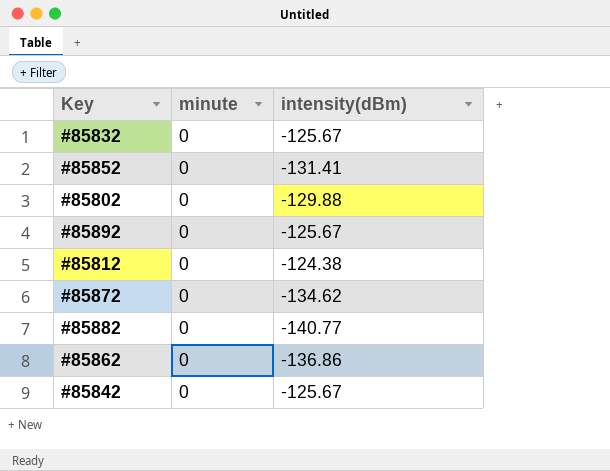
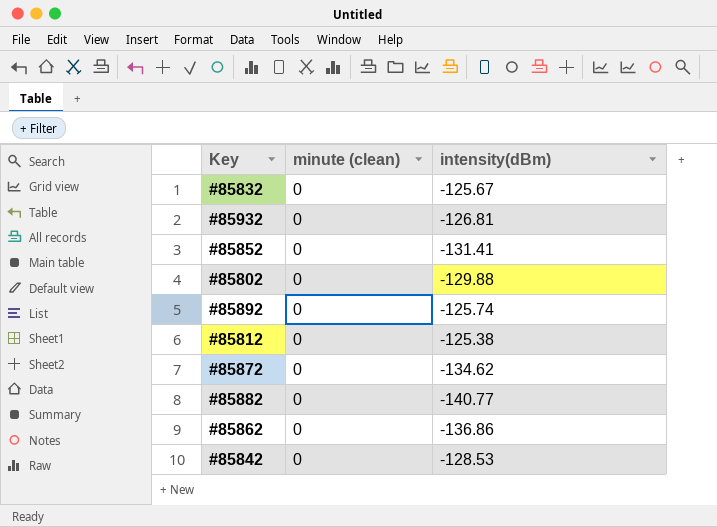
column name: minute -> minute (clean)
row #85932: none -> 0 | -126.81
#85892 | intensity(dBm): -125.67 -> -125.74
#85812 | intensity(dBm): -124.38 -> -125.38
#85842 | intensity(dBm): -125.67 -> -128.53

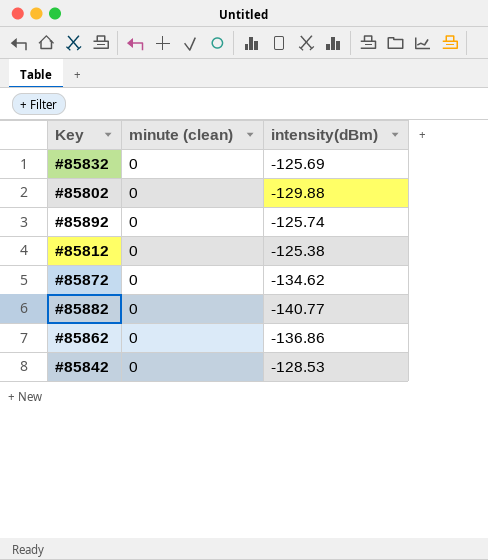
row #85932: 0 | -126.81 -> none
row #85852: 0 | -131.41 -> none
#85832 | intensity(dBm): -125.67 -> -125.69

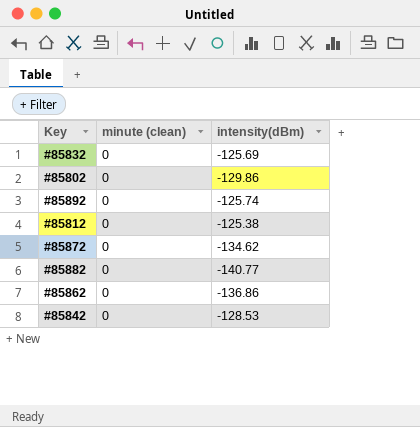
#85802 | intensity(dBm): -129.88 -> -129.86

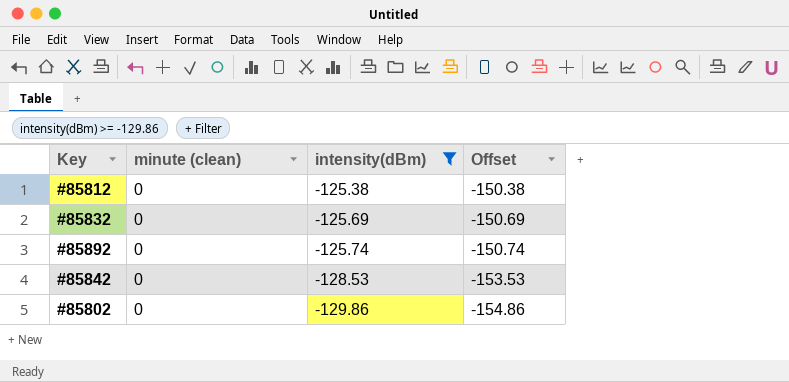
filter: none -> intensity(dBm) >= -129.86
row order: none -> intensity(dBm) descending
column Offset | formula: none -> [intensity(dBm)] - 25

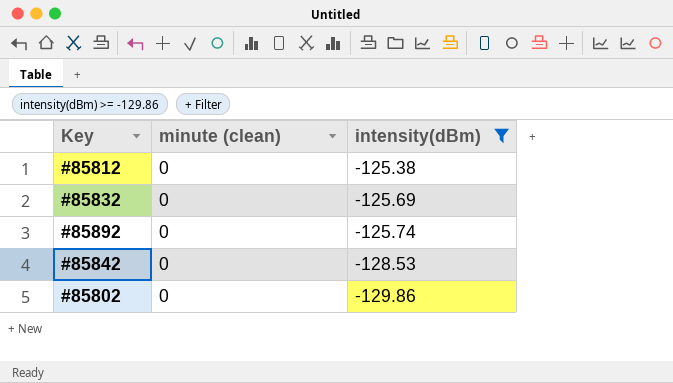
column Offset | formula: [intensity(dBm)] - 25 -> none

